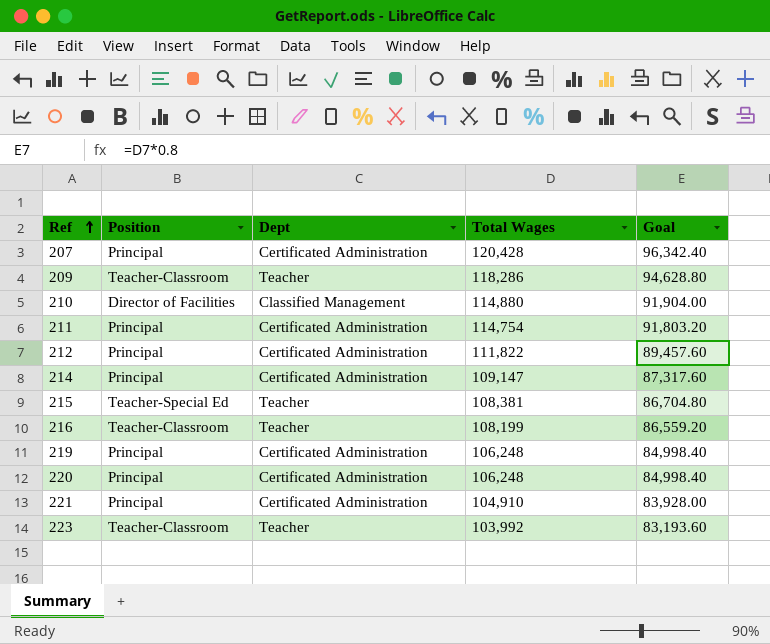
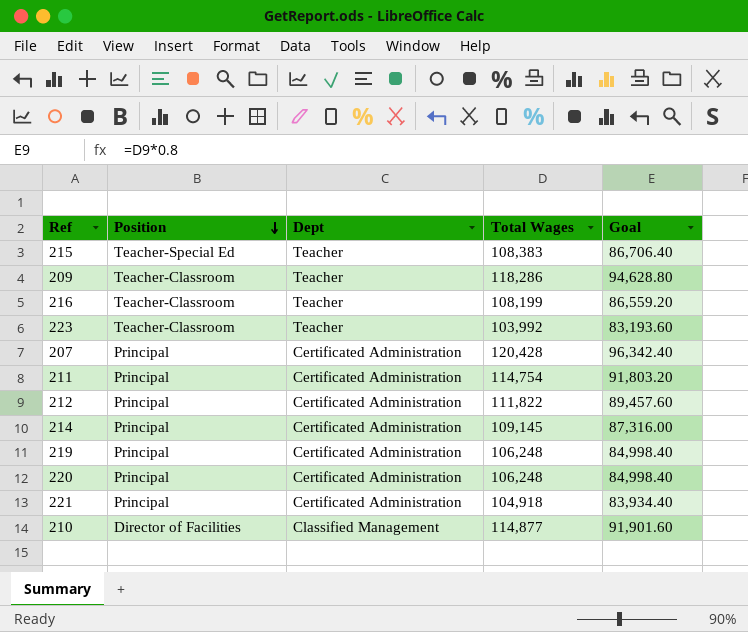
row order: Ref ascending -> Position descending
215 | Total Wages: 108,381 -> 108,383
215 | Goal: 86,704.80 -> 86,706.40
214 | Total Wages: 109,147 -> 109,145
214 | Goal: 87,317.60 -> 87,316.00
221 | Total Wages: 104,910 -> 104,918
221 | Goal: 83,928.00 -> 83,934.40
210 | Total Wages: 114,880 -> 114,877
210 | Goal: 91,904.00 -> 91,901.60

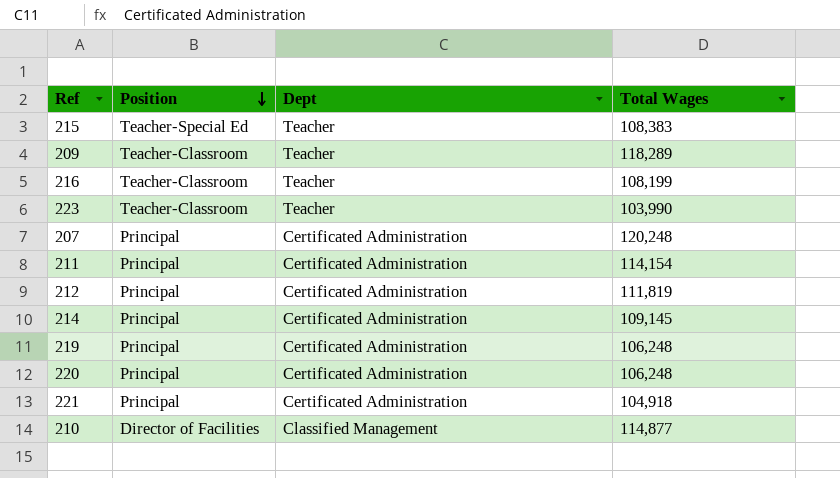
column Goal | formula: [Total Wages] * 0.8 -> none
209 | Total Wages: 118,286 -> 118,289
223 | Total Wages: 103,992 -> 103,990
207 | Total Wages: 120,428 -> 120,248
211 | Total Wages: 114,754 -> 114,154
212 | Total Wages: 111,822 -> 111,819

